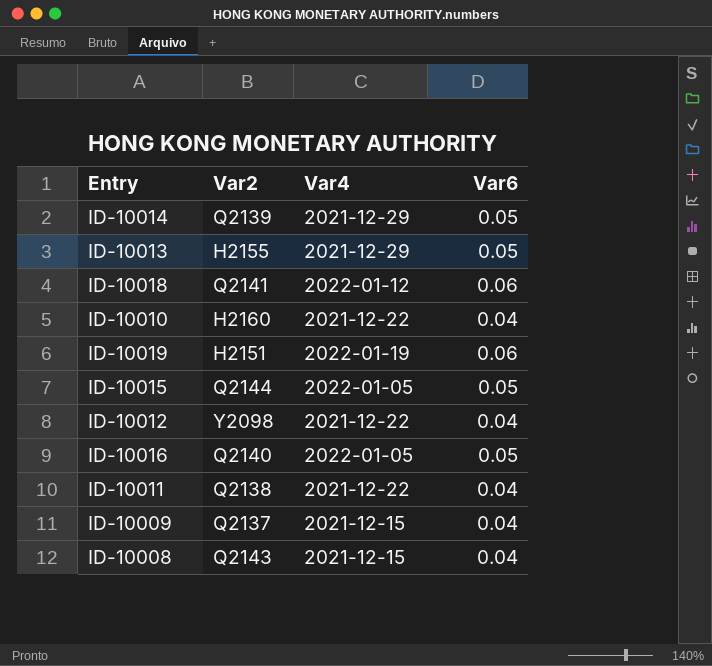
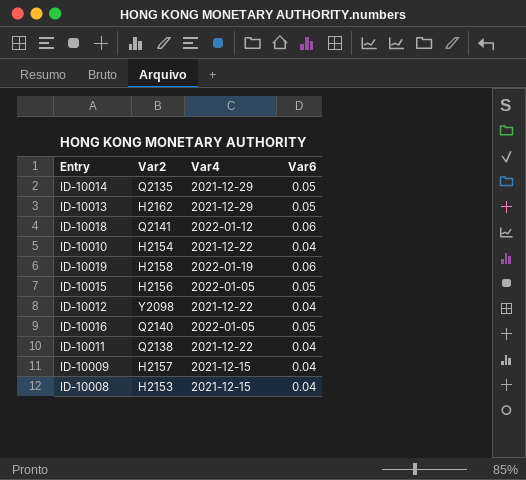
ID-10014 | Var2: Q2139 -> Q2135
ID-10013 | Var2: H2155 -> H2162
ID-10010 | Var2: H2160 -> H2154
ID-10019 | Var2: H2151 -> H2158
ID-10015 | Var2: Q2144 -> H2156
ID-10009 | Var2: Q2137 -> H2157
ID-10008 | Var2: Q2143 -> H2153

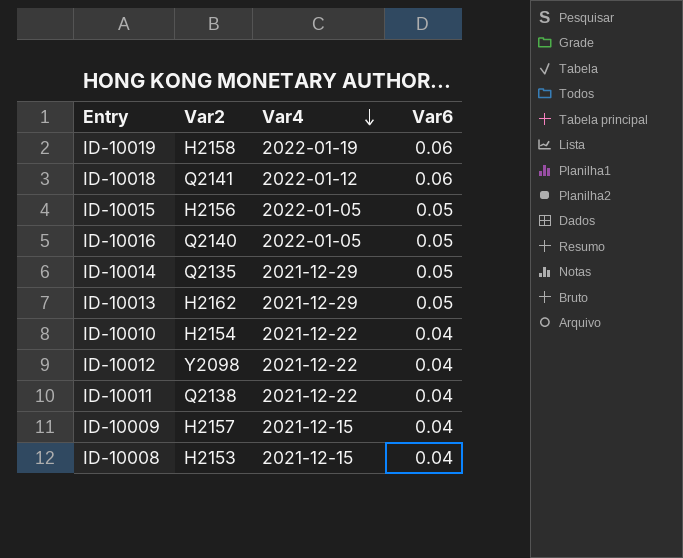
row order: none -> Var4 descending

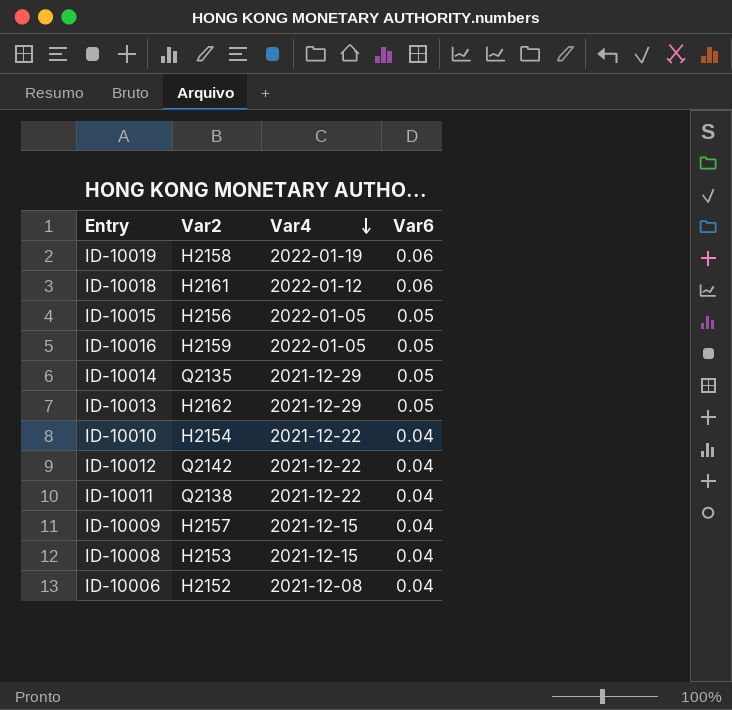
ID-10018 | Var2: Q2141 -> H2161
ID-10016 | Var2: Q2140 -> H2159
ID-10012 | Var2: Y2098 -> Q2142
row ID-10006: none -> H2152 | 2021-12-08 | 0.04

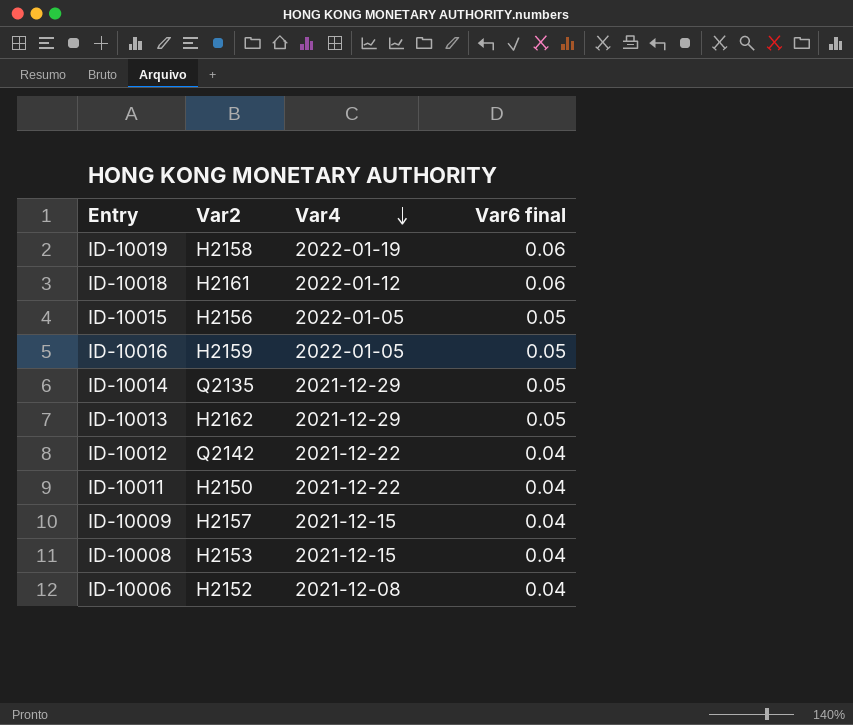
column name: Var6 -> Var6 final
row ID-10010: H2154 | 2021-12-22 | 0.04 -> none
ID-10011 | Var2: Q2138 -> H2150

